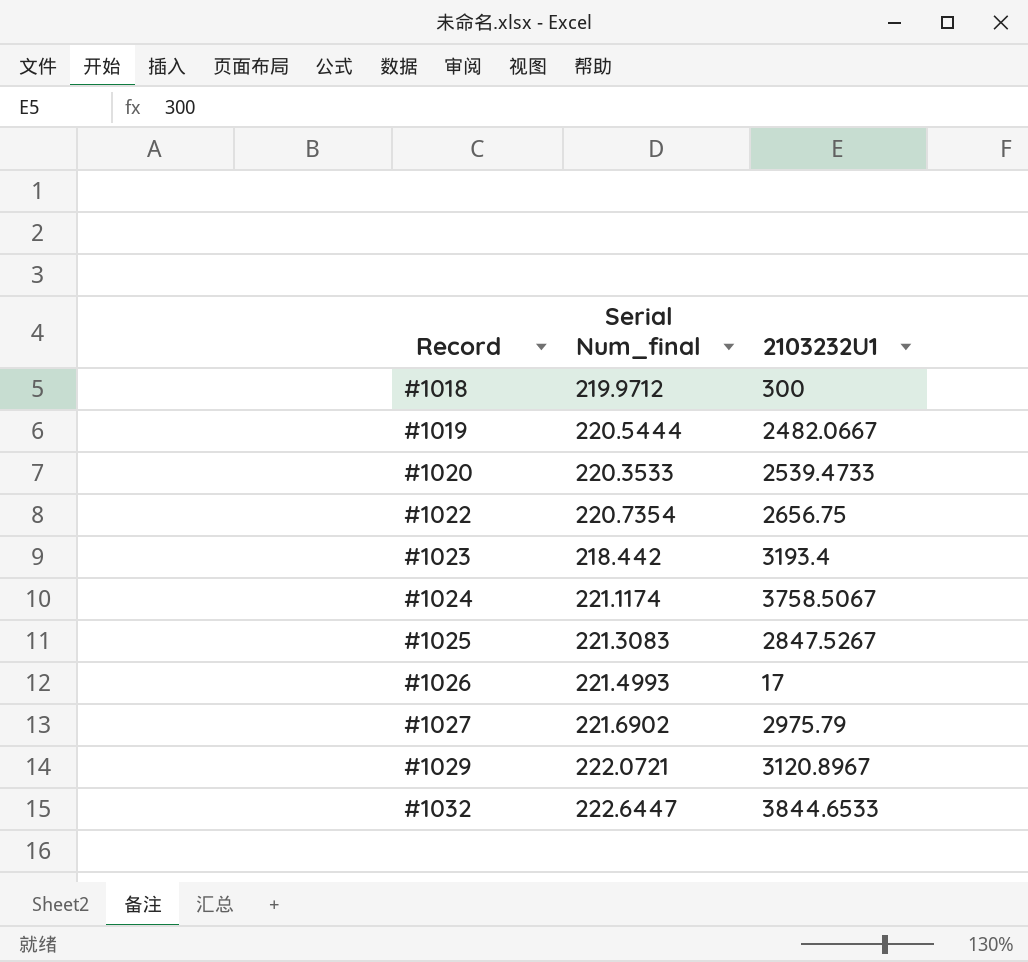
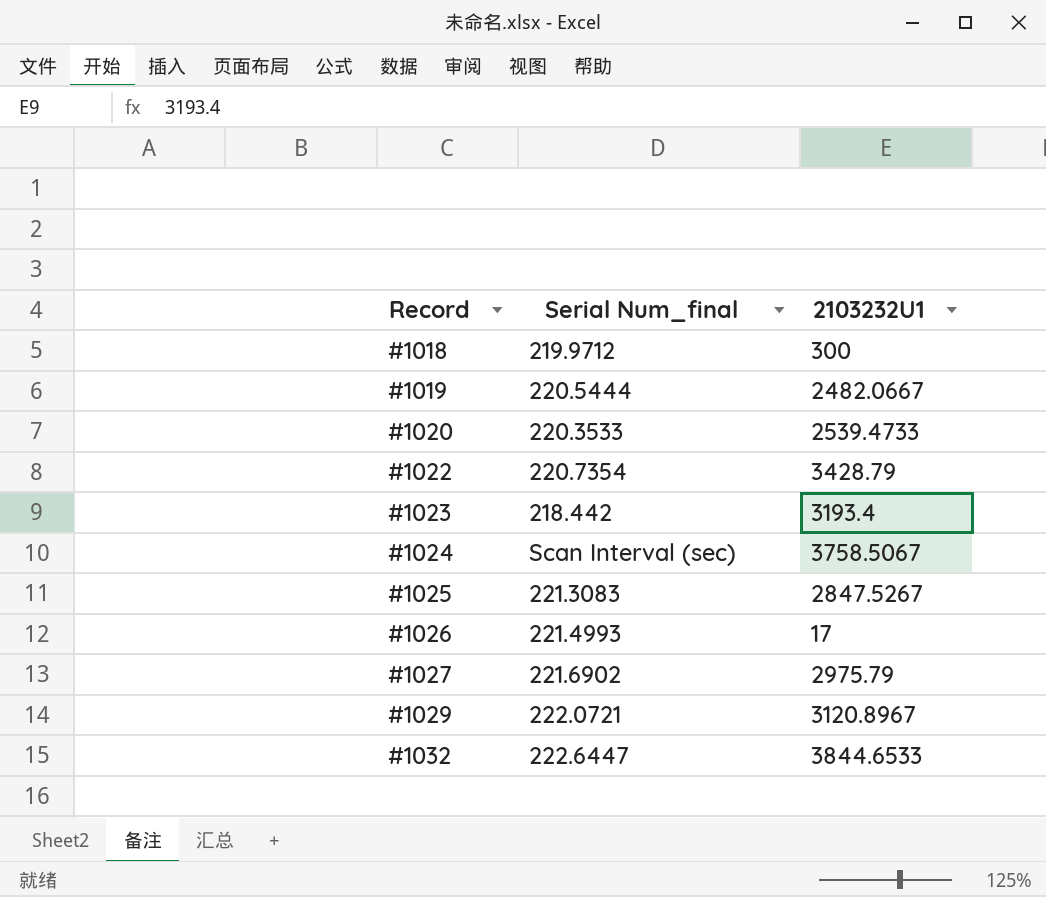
#1022 | 2103232U1: 2656.75 -> 3428.79
#1024 | Serial Num_final: 221.1174 -> Scan Interval (sec)

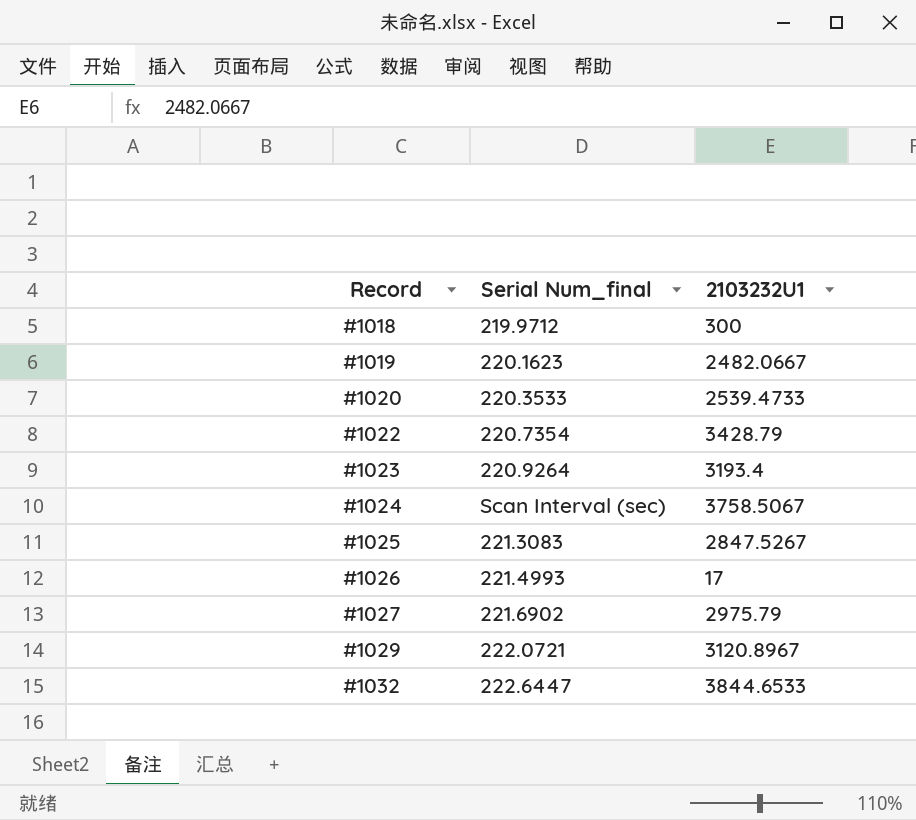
#1019 | Serial Num_final: 220.5444 -> 220.1623
#1023 | Serial Num_final: 218.442 -> 220.9264

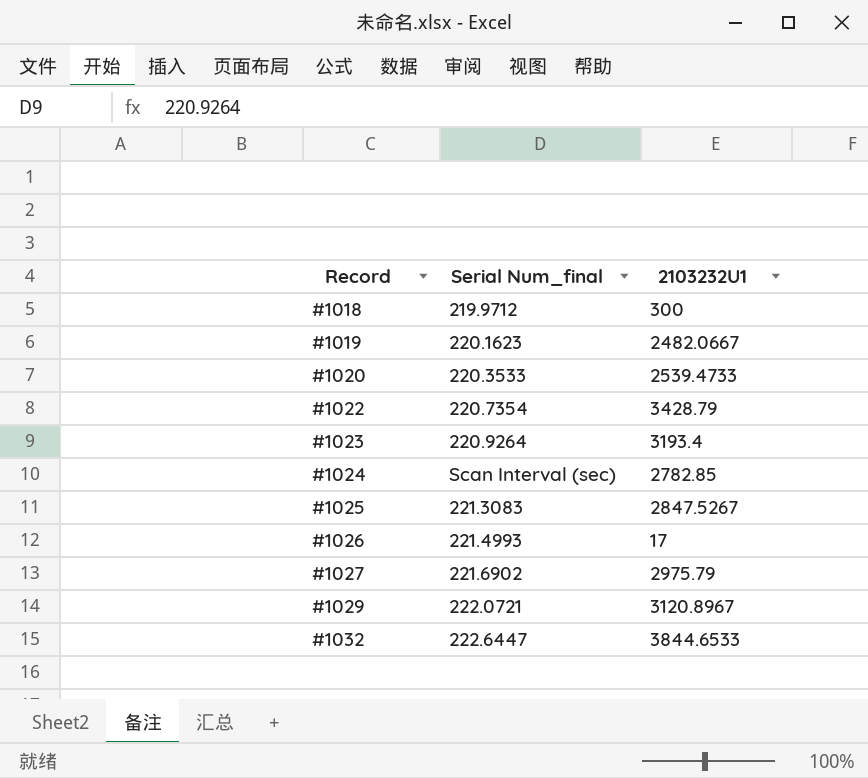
#1024 | 2103232U1: 3758.5067 -> 2782.85

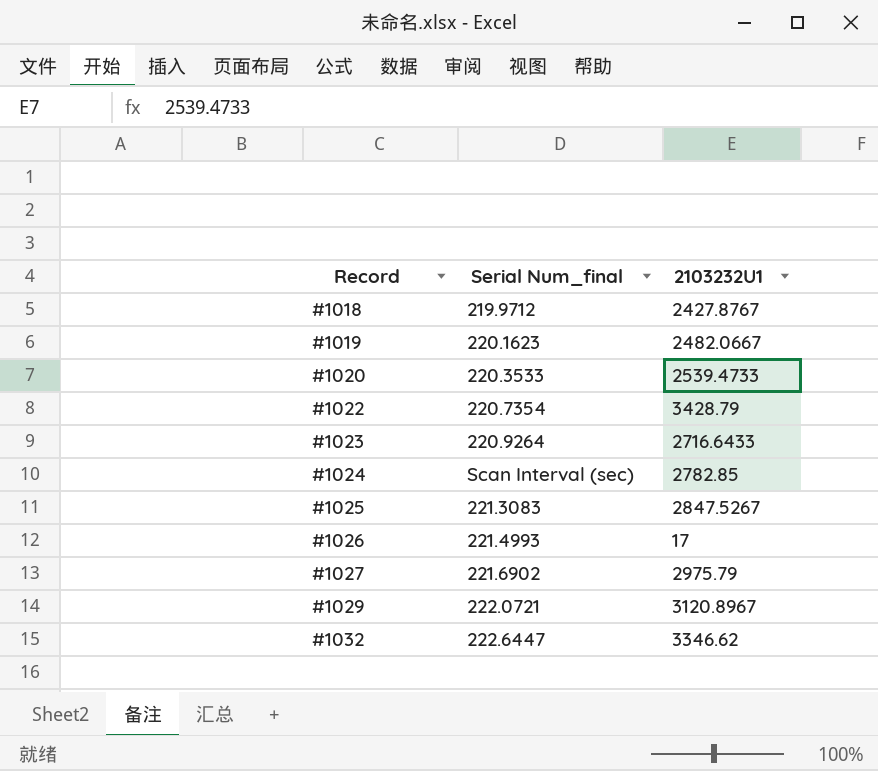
#1018 | 2103232U1: 300 -> 2427.8767
#1023 | 2103232U1: 3193.4 -> 2716.6433
#1032 | 2103232U1: 3844.6533 -> 3346.62

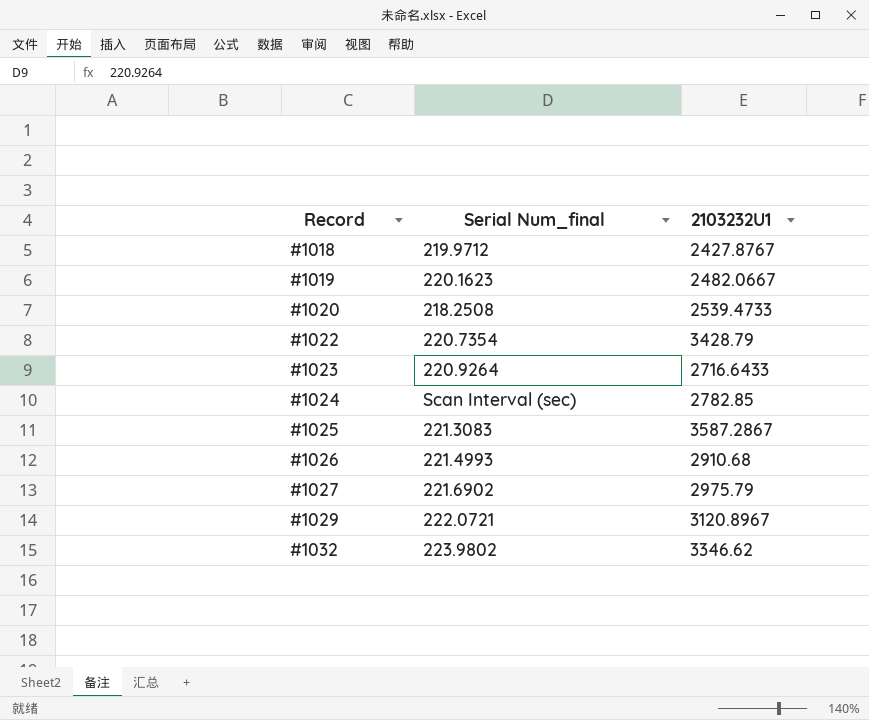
#1020 | Serial Num_final: 220.3533 -> 218.2508
#1025 | 2103232U1: 2847.5267 -> 3587.2867
#1026 | 2103232U1: 17 -> 2910.68
#1032 | Serial Num_final: 222.6447 -> 223.9802

